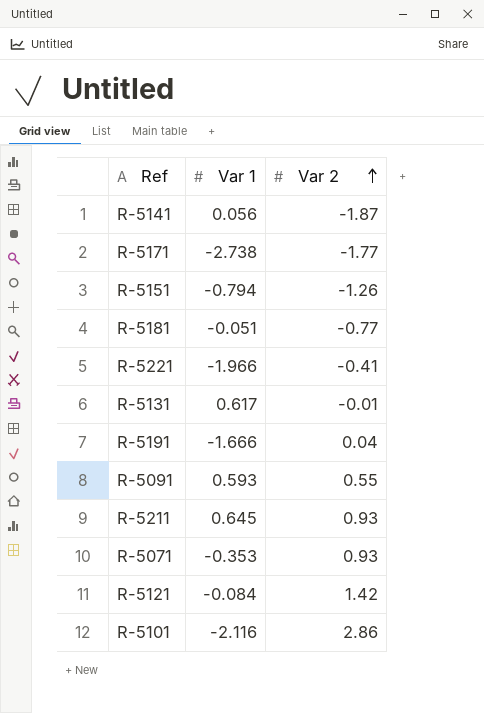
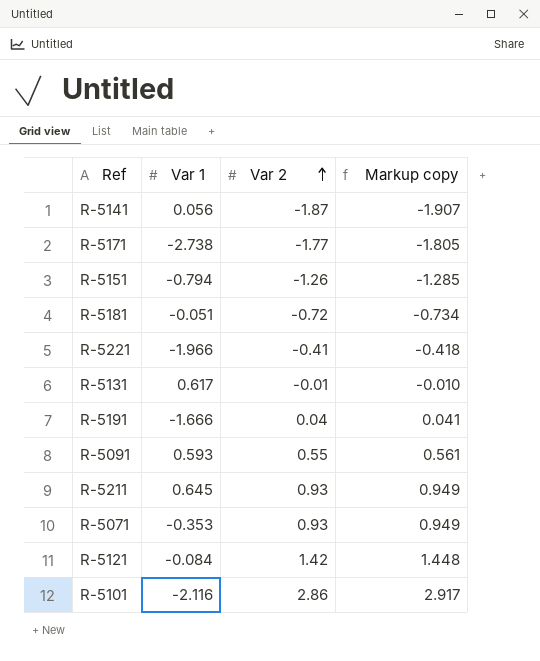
column Markup copy | formula: none -> [Var 2] * 1.02
R-5181 | Var 2: -0.77 -> -0.72

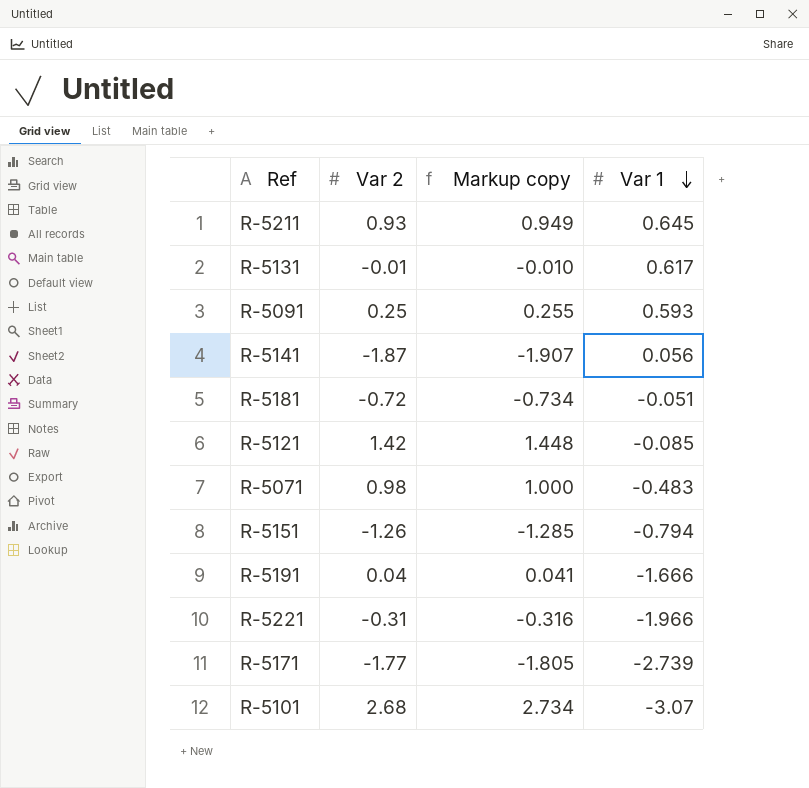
row order: Var 2 ascending -> Var 1 descending
column Var 1 | position: 2 -> 4
R-5091 | Var 2: 0.55 -> 0.25
R-5091 | Markup copy: 0.561 -> 0.255
R-5121 | Var 1: -0.084 -> -0.085
R-5071 | Var 2: 0.93 -> 0.98
R-5071 | Markup copy: 0.949 -> 1.000
R-5071 | Var 1: -0.353 -> -0.483
R-5221 | Var 2: -0.41 -> -0.31
R-5221 | Markup copy: -0.418 -> -0.316
R-5171 | Var 1: -2.738 -> -2.739
R-5101 | Var 2: 2.86 -> 2.68
R-5101 | Markup copy: 2.917 -> 2.734
R-5101 | Var 1: -2.116 -> -3.07

